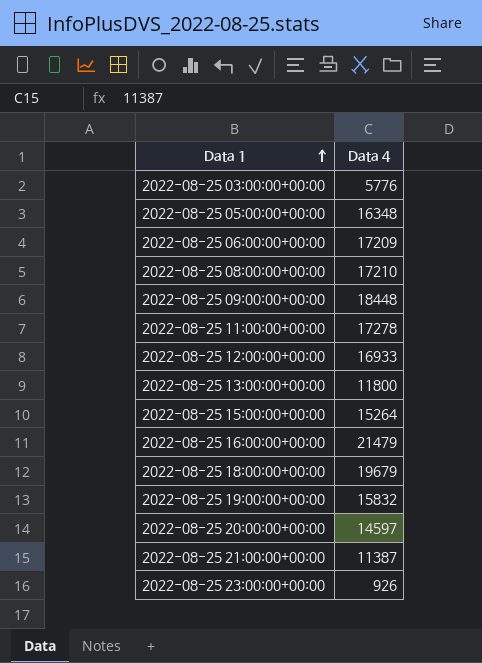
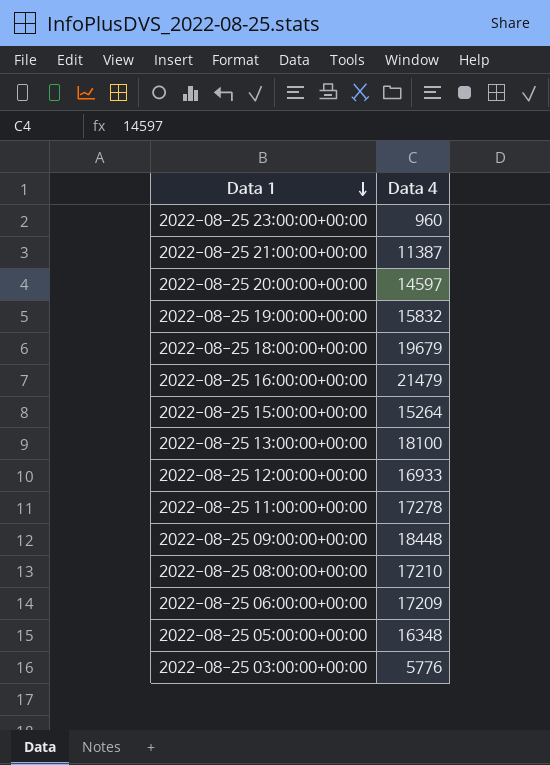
row order: Data 1 ascending -> Data 1 descending
2022-08-25 23:00:00+00:00 | Data 4: 926 -> 960
2022-08-25 13:00:00+00:00 | Data 4: 11800 -> 18100

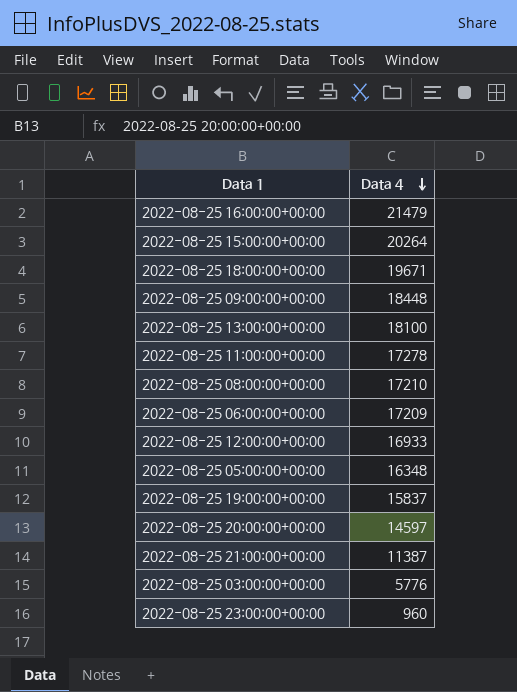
row order: Data 1 descending -> Data 4 descending
2022-08-25 15:00:00+00:00 | Data 4: 15264 -> 20264
2022-08-25 18:00:00+00:00 | Data 4: 19679 -> 19671
2022-08-25 19:00:00+00:00 | Data 4: 15832 -> 15837

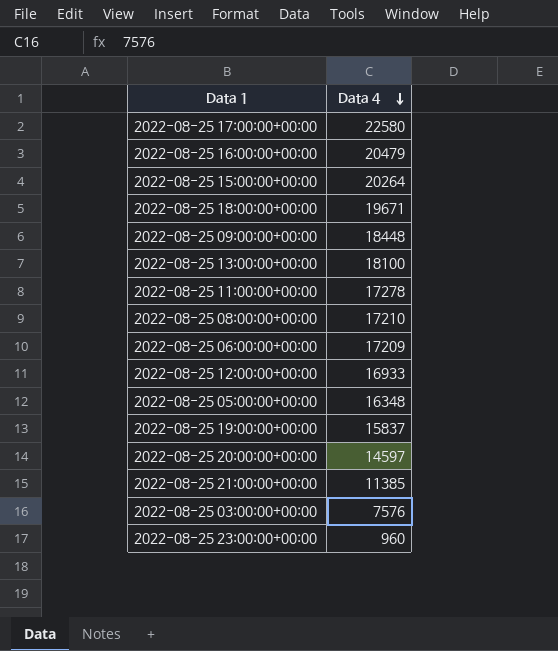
row 2022-08-25 17:00:00+00:00: none -> 22580
2022-08-25 16:00:00+00:00 | Data 4: 21479 -> 20479
2022-08-25 21:00:00+00:00 | Data 4: 11387 -> 11385
2022-08-25 03:00:00+00:00 | Data 4: 5776 -> 7576

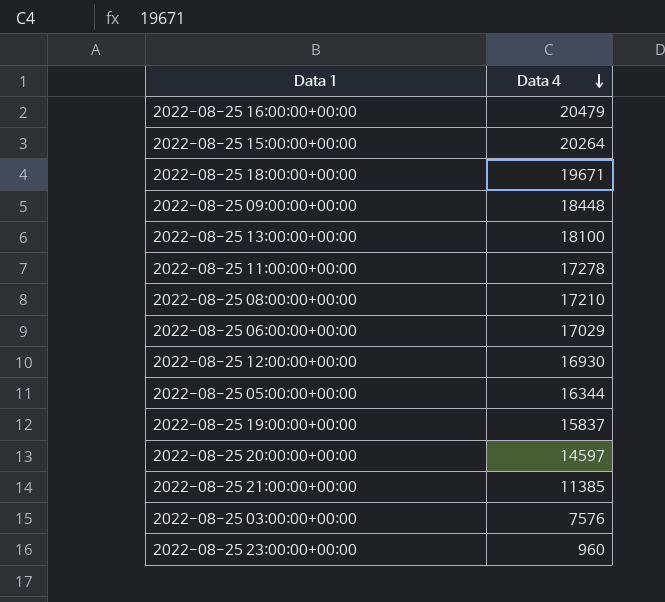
row 2022-08-25 17:00:00+00:00: 22580 -> none
2022-08-25 06:00:00+00:00 | Data 4: 17209 -> 17029
2022-08-25 12:00:00+00:00 | Data 4: 16933 -> 16930
2022-08-25 05:00:00+00:00 | Data 4: 16348 -> 16344

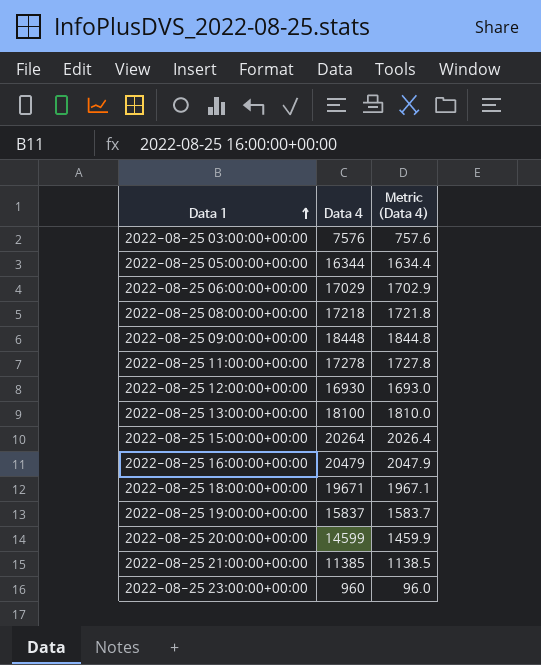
row order: Data 4 descending -> Data 1 ascending
column Metric (Data 4) | formula: none -> [Data 4] * 0.1
2022-08-25 08:00:00+00:00 | Data 4: 17210 -> 17218
2022-08-25 20:00:00+00:00 | Data 4: 14597 -> 14599

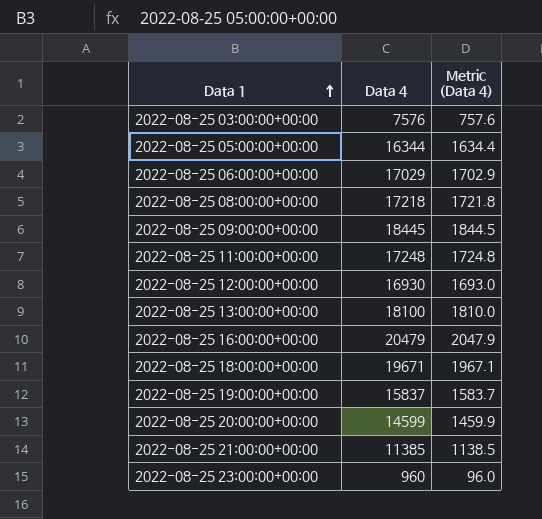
row 2022-08-25 15:00:00+00:00: 20264 | 2026.4 -> none
2022-08-25 09:00:00+00:00 | Data 4: 18448 -> 18445
2022-08-25 09:00:00+00:00 | Metric (Data 4): 1844.8 -> 1844.5
2022-08-25 11:00:00+00:00 | Data 4: 17278 -> 17248
2022-08-25 11:00:00+00:00 | Metric (Data 4): 1727.8 -> 1724.8

